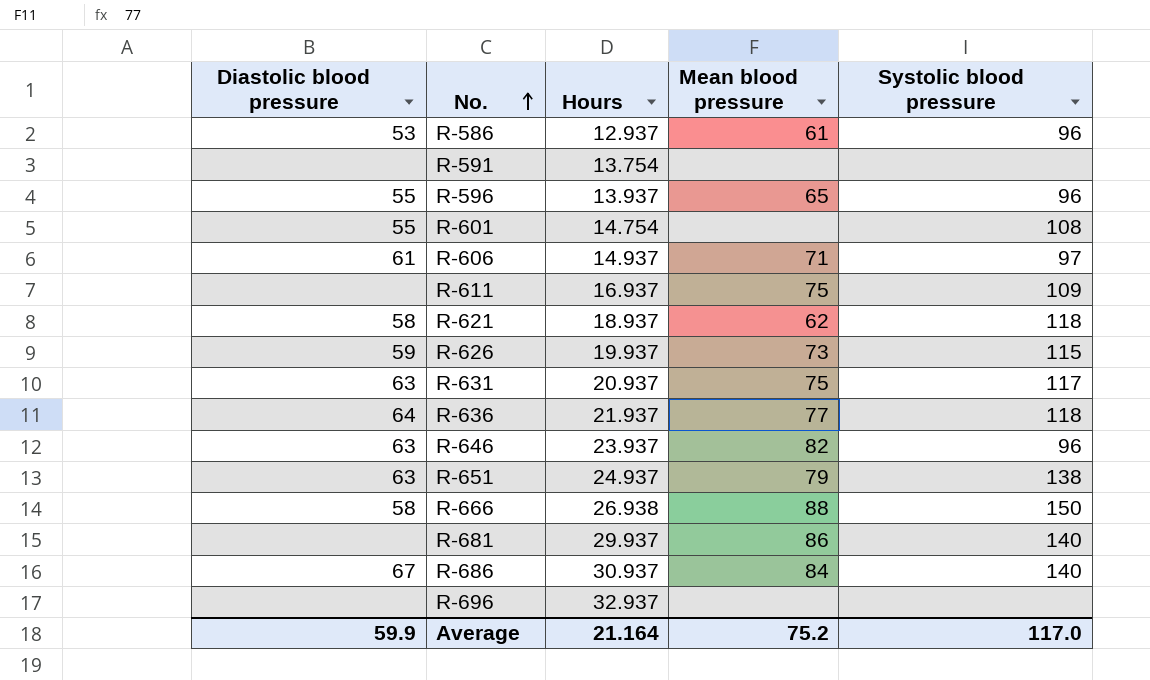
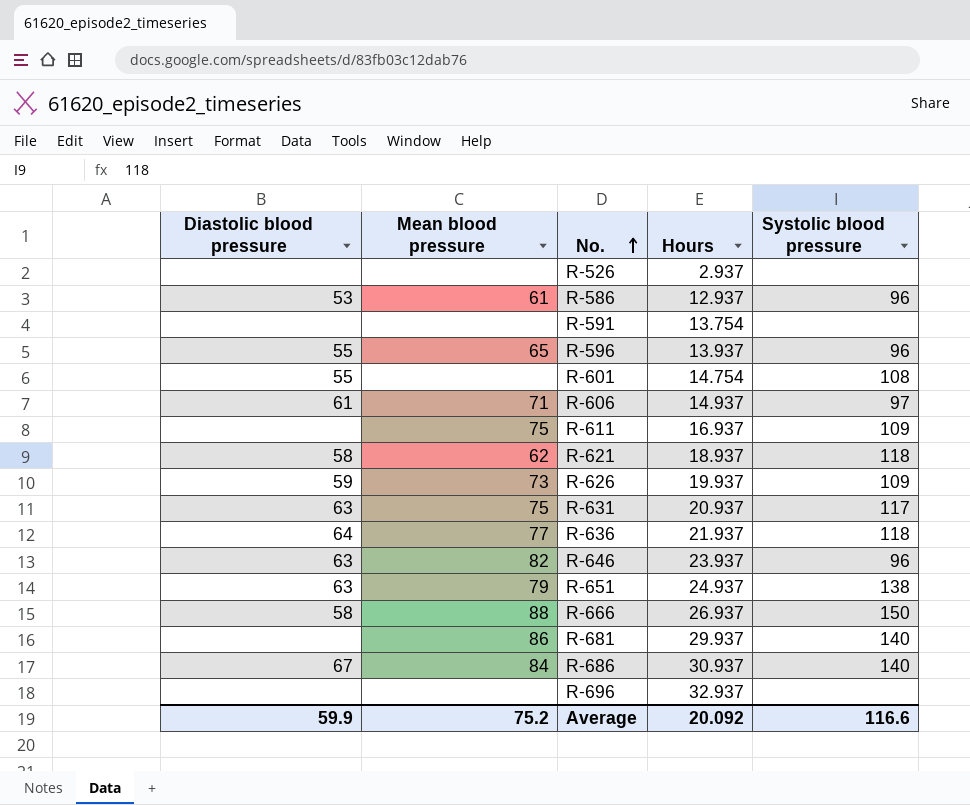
column Mean blood pressure | position: 4 -> 2
row R-526: none -> none | none | 2.937 | none
R-626 | Systolic blood pressure: 115 -> 109
R-666 | Hours: 26.938 -> 26.937
Average | Hours: 21.164 -> 20.092
Average | Systolic blood pressure: 117.0 -> 116.6

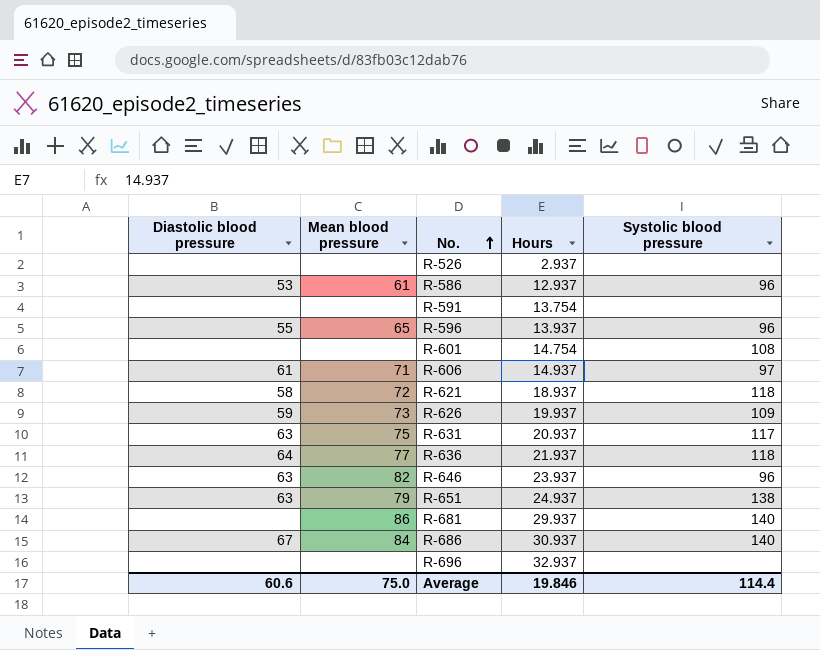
row R-611: none | 75 | 16.937 | 109 -> none
row R-666: 58 | 88 | 26.937 | 150 -> none
R-601 | Diastolic blood pressure: 55 -> none
R-621 | Mean blood pressure: 62 -> 72
Average | Diastolic blood pressure: 59.9 -> 60.6
Average | Mean blood pressure: 75.2 -> 75.0
Average | Hours: 20.092 -> 19.846
Average | Systolic blood pressure: 116.6 -> 114.4

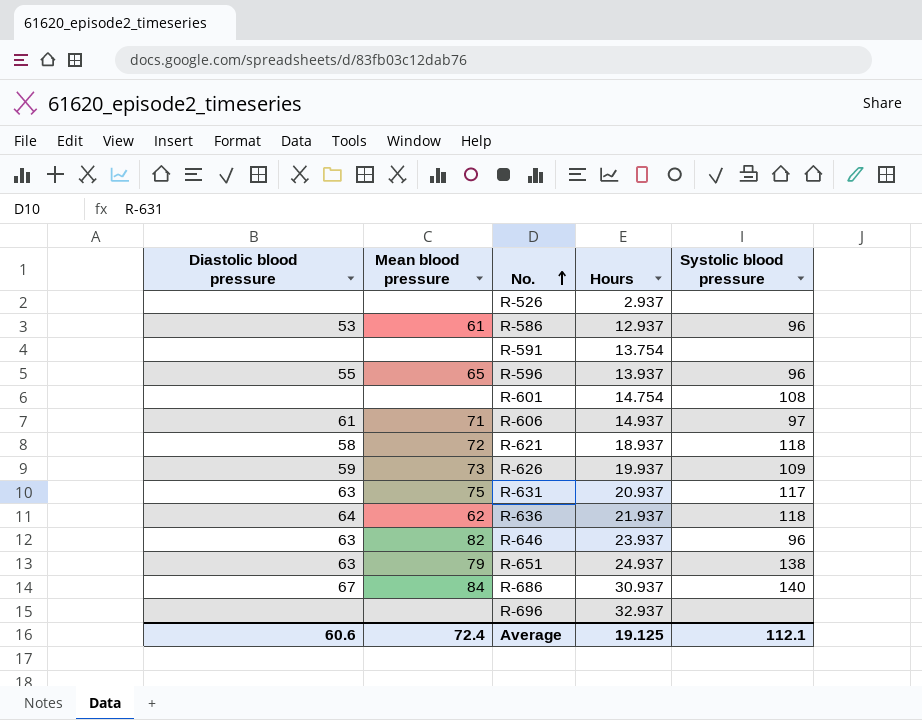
row R-681: none | 86 | 29.937 | 140 -> none
R-636 | Mean blood pressure: 77 -> 62
Average | Mean blood pressure: 75.0 -> 72.4
Average | Hours: 19.846 -> 19.125
Average | Systolic blood pressure: 114.4 -> 112.1

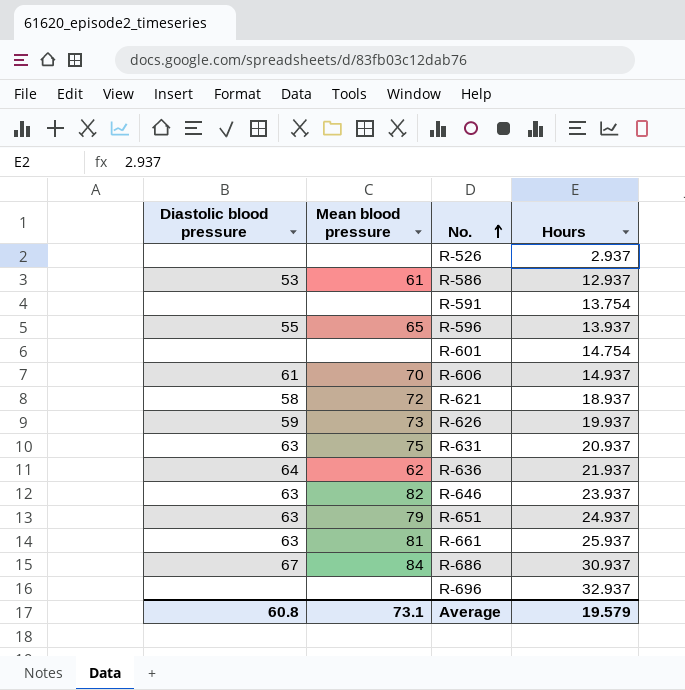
column Systolic blood pressure | position: 5 -> none
R-606 | Mean blood pressure: 71 -> 70
row R-661: none -> 63 | 81 | 25.937
Average | Diastolic blood pressure: 60.6 -> 60.8
Average | Mean blood pressure: 72.4 -> 73.1
Average | Hours: 19.125 -> 19.579

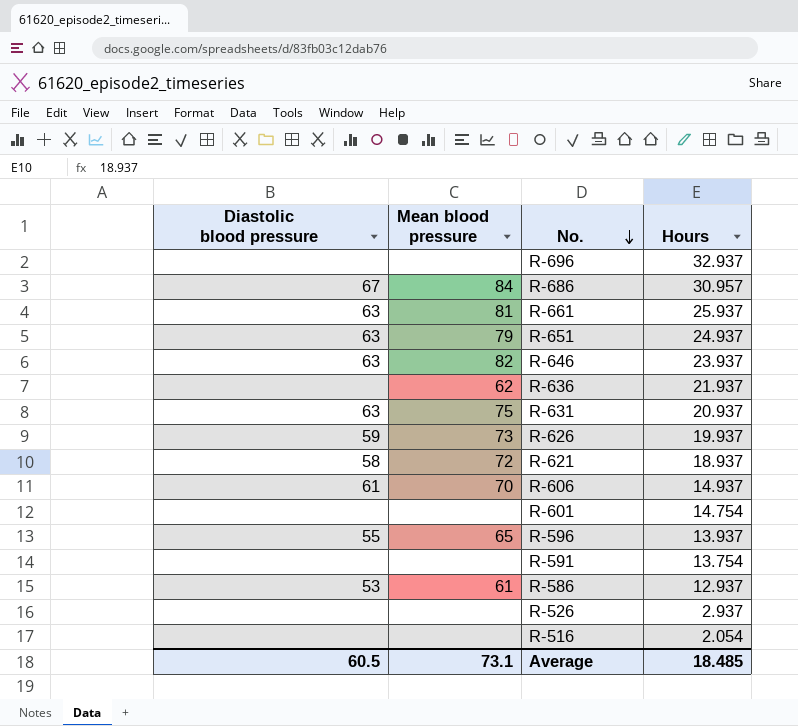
row order: No. ascending -> No. descending
R-686 | Hours: 30.937 -> 30.957
R-636 | Diastolic blood pressure: 64 -> none
row R-516: none -> none | none | 2.054
Average | Diastolic blood pressure: 60.8 -> 60.5
Average | Hours: 19.579 -> 18.485

